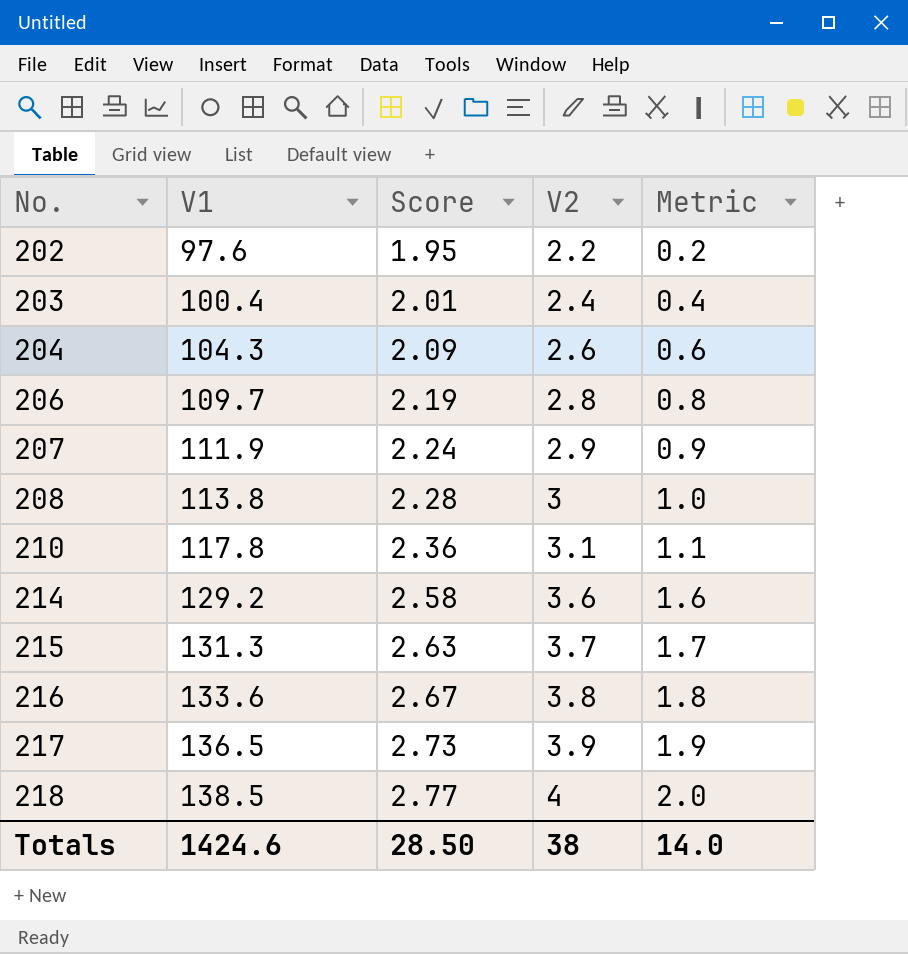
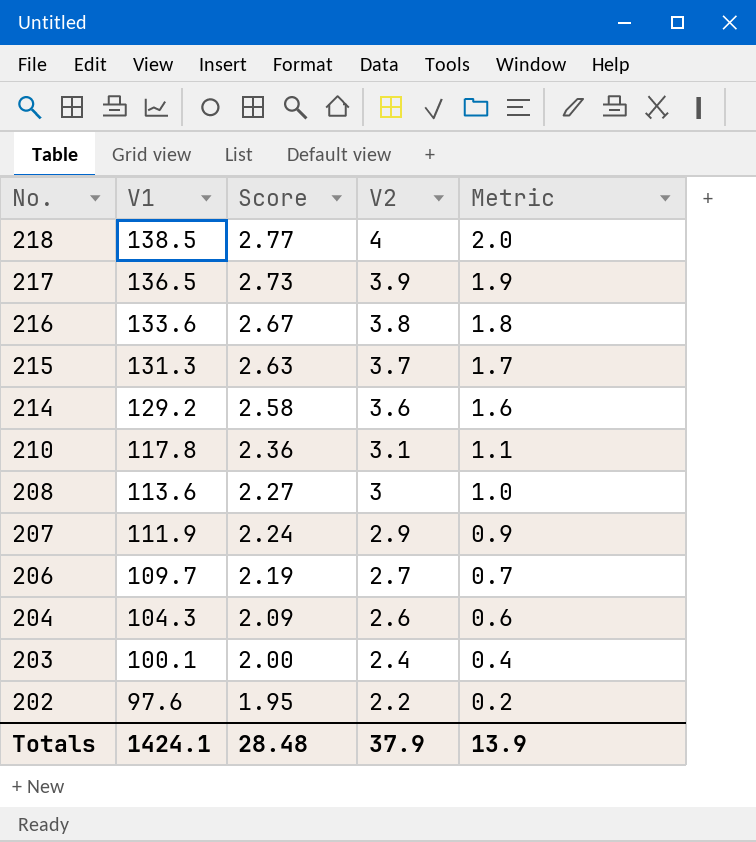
row order: No. ascending -> No. descending
208 | V1: 113.8 -> 113.6
208 | Score: 2.28 -> 2.27
206 | V2: 2.8 -> 2.7
206 | Metric: 0.8 -> 0.7
203 | V1: 100.4 -> 100.1
203 | Score: 2.01 -> 2.00
Totals | V1: 1424.6 -> 1424.1
Totals | Score: 28.50 -> 28.48
Totals | V2: 38 -> 37.9
Totals | Metric: 14.0 -> 13.9

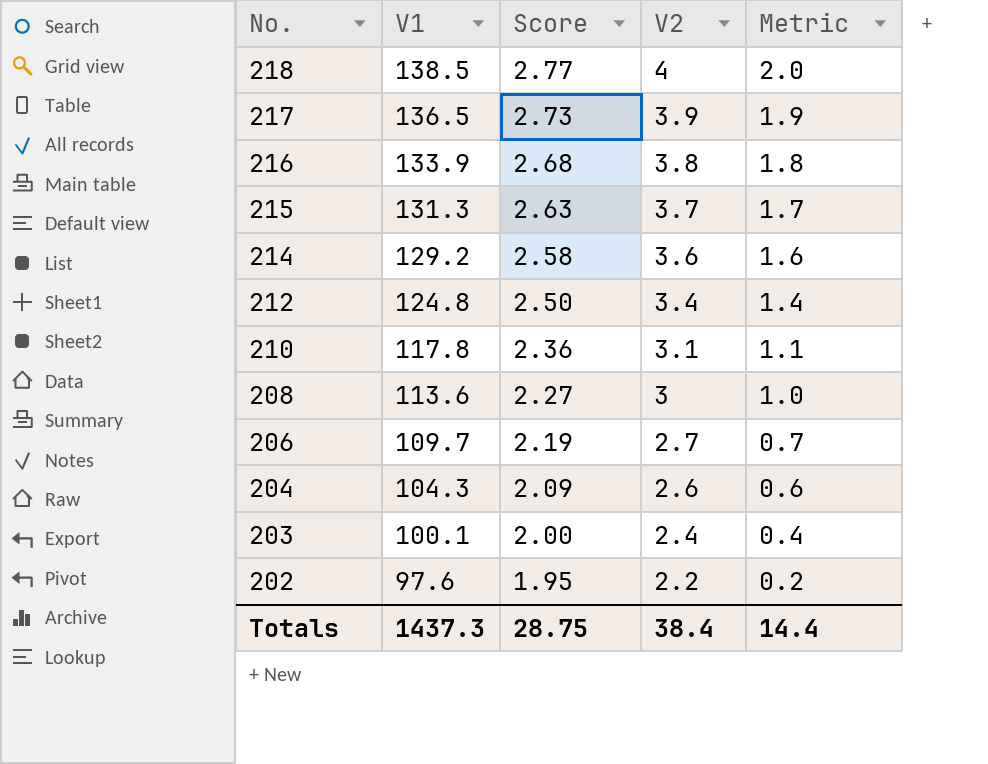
row 207: 111.9 | 2.24 | 2.9 | 0.9 -> none
216 | V1: 133.6 -> 133.9
216 | Score: 2.67 -> 2.68
row 212: none -> 124.8 | 2.50 | 3.4 | 1.4
Totals | V1: 1424.1 -> 1437.3
Totals | Score: 28.48 -> 28.75
Totals | V2: 37.9 -> 38.4
Totals | Metric: 13.9 -> 14.4

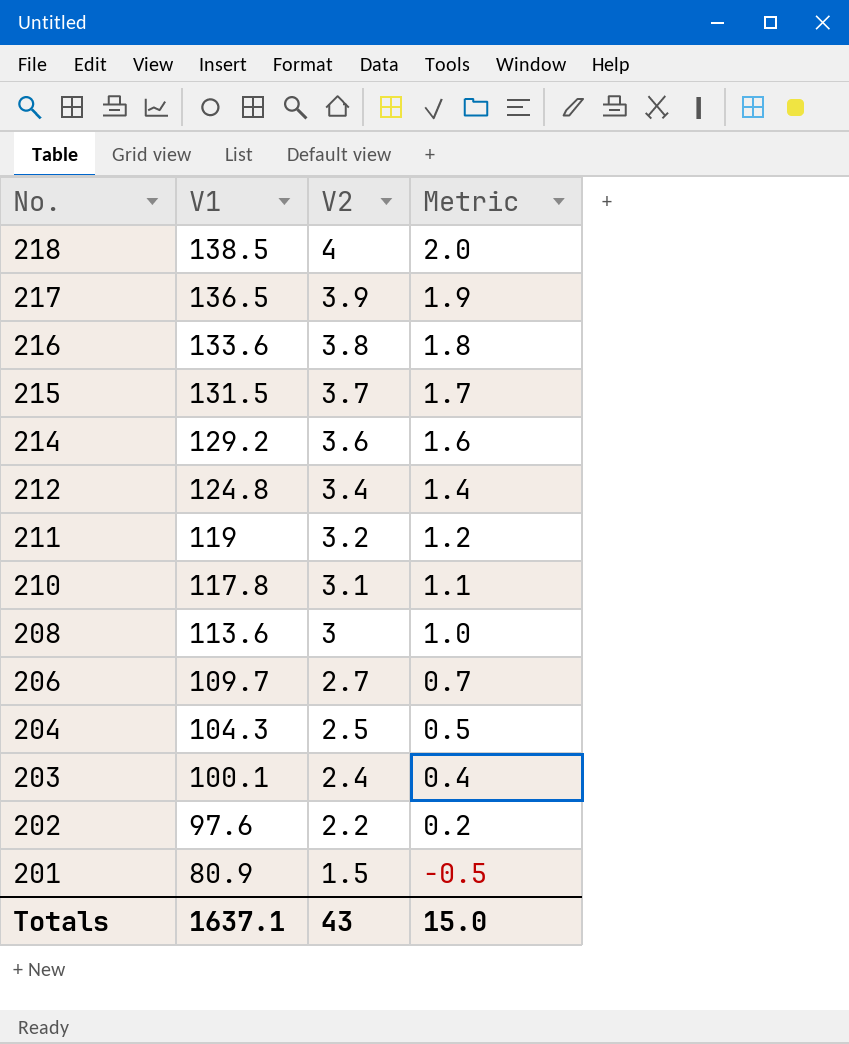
column Score | formula: [V1] * 0.02 -> none
216 | V1: 133.9 -> 133.6
215 | V1: 131.3 -> 131.5
row 211: none -> 119 | 3.2 | 1.2
204 | V2: 2.6 -> 2.5
204 | Metric: 0.6 -> 0.5
row 201: none -> 80.9 | 1.5 | -0.5
Totals | V1: 1437.3 -> 1637.1
Totals | V2: 38.4 -> 43
Totals | Metric: 14.4 -> 15.0

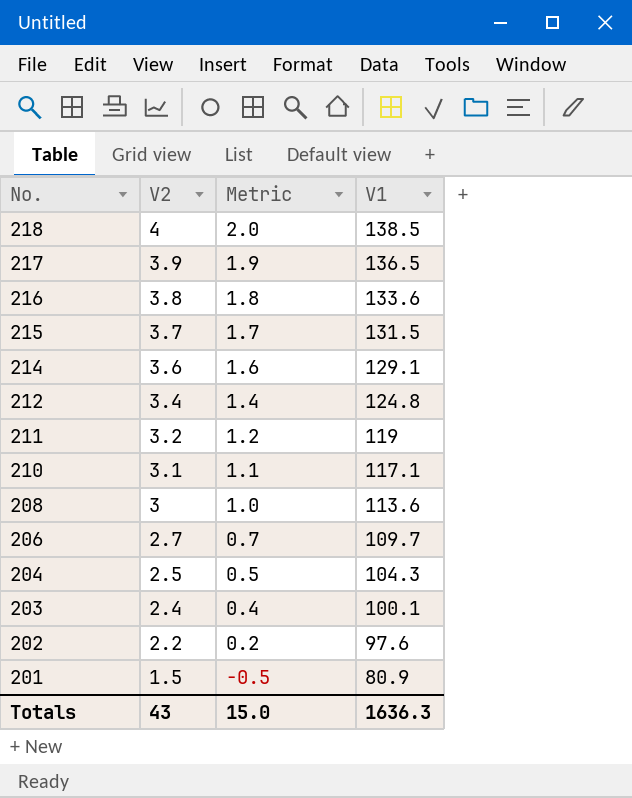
column V1 | position: 2 -> 4
214 | V1: 129.2 -> 129.1
210 | V1: 117.8 -> 117.1
Totals | V1: 1637.1 -> 1636.3

